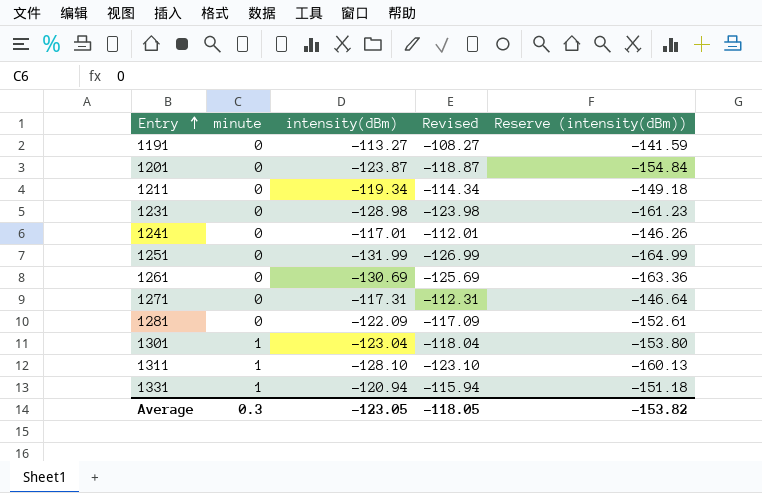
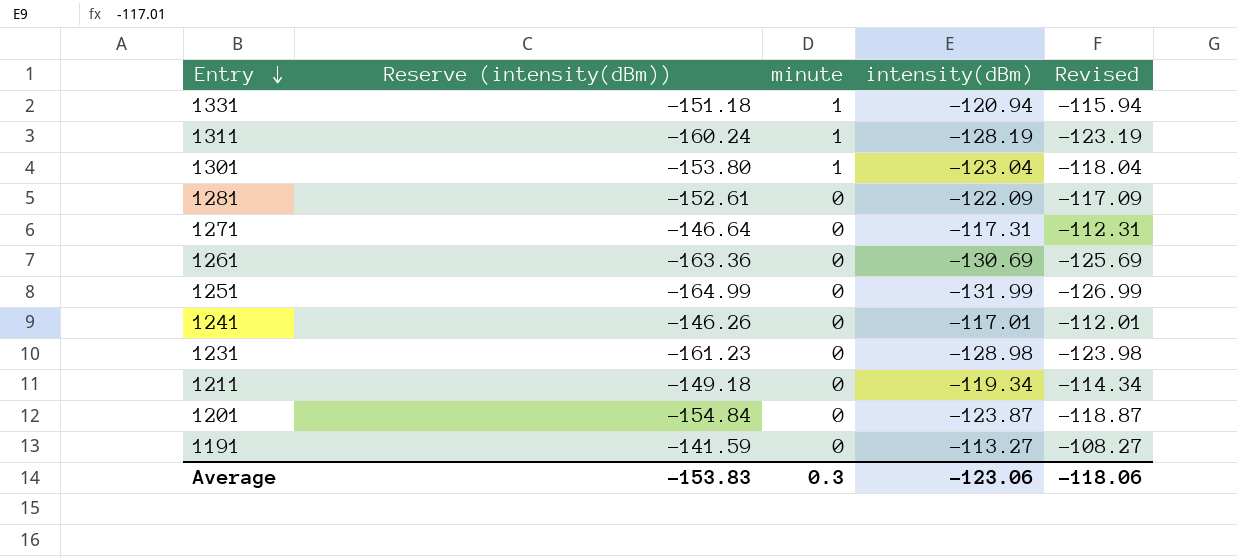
row order: Entry ascending -> Entry descending
column Reserve (intensity(dBm)) | position: 5 -> 2
1311 | Reserve (intensity(dBm)): -160.13 -> -160.24
1311 | intensity(dBm): -128.10 -> -128.19
1311 | Revised: -123.10 -> -123.19
Average | Reserve (intensity(dBm)): -153.82 -> -153.83
Average | intensity(dBm): -123.05 -> -123.06
Average | Revised: -118.05 -> -118.06

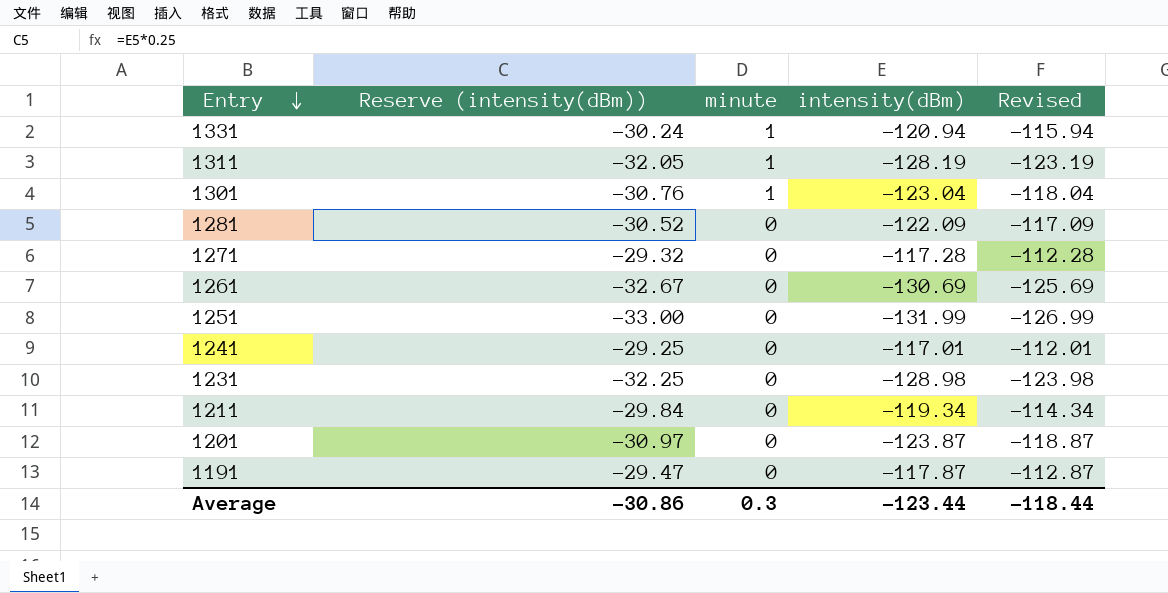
column Reserve (intensity(dBm)) | formula: [intensity(dBm)] * 1.25 -> [intensity(dBm)] * 0.25
1271 | intensity(dBm): -117.31 -> -117.28
1271 | Revised: -112.31 -> -112.28
1191 | intensity(dBm): -113.27 -> -117.87
1191 | Revised: -108.27 -> -112.87
Average | Reserve (intensity(dBm)): -153.83 -> -30.86
Average | intensity(dBm): -123.06 -> -123.44
Average | Revised: -118.06 -> -118.44

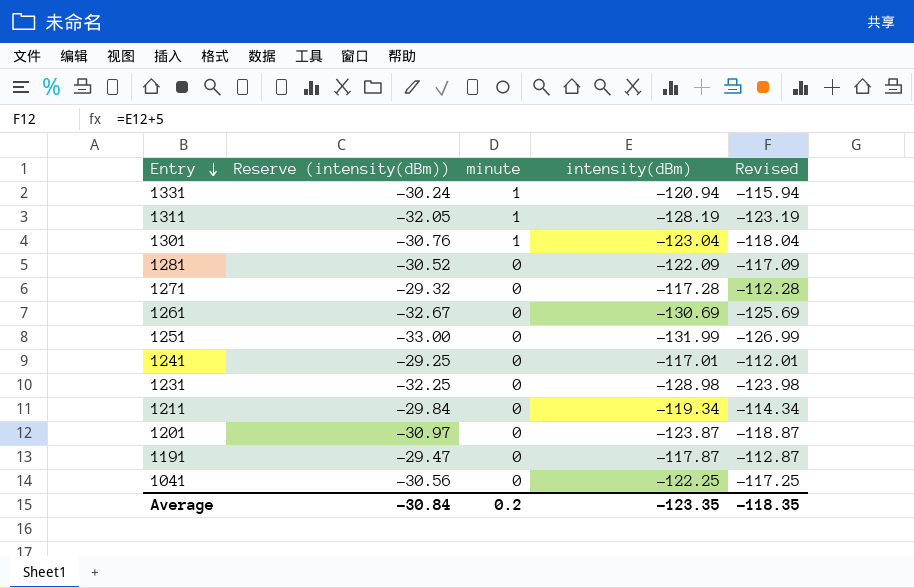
row 1041: none -> -30.56 | 0 | -122.25 | -117.25
Average | Reserve (intensity(dBm)): -30.86 -> -30.84
Average | minute: 0.3 -> 0.2
Average | intensity(dBm): -123.44 -> -123.35
Average | Revised: -118.44 -> -118.35

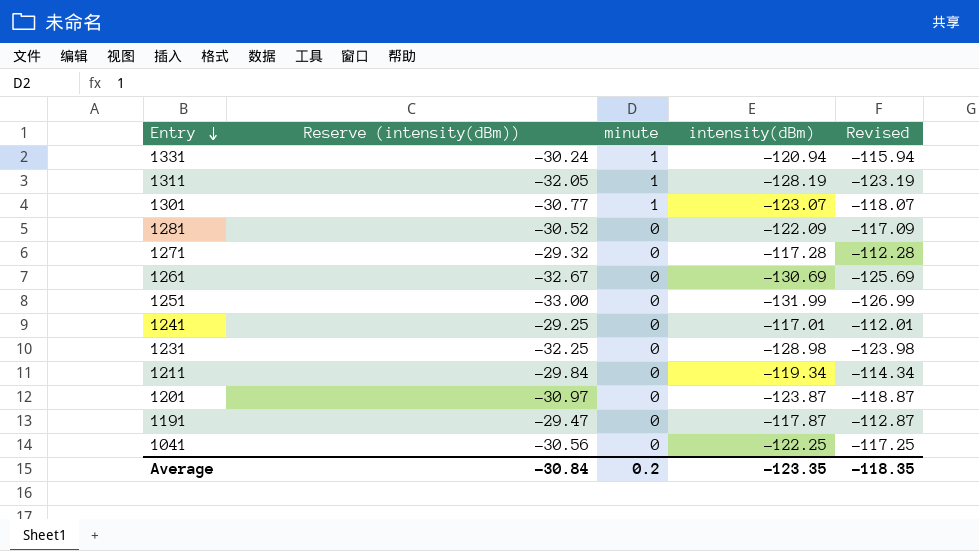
1301 | Reserve (intensity(dBm)): -30.76 -> -30.77
1301 | intensity(dBm): -123.04 -> -123.07
1301 | Revised: -118.04 -> -118.07

